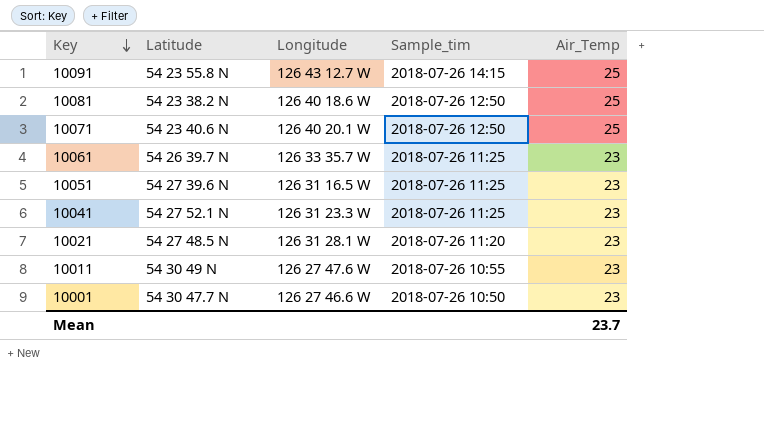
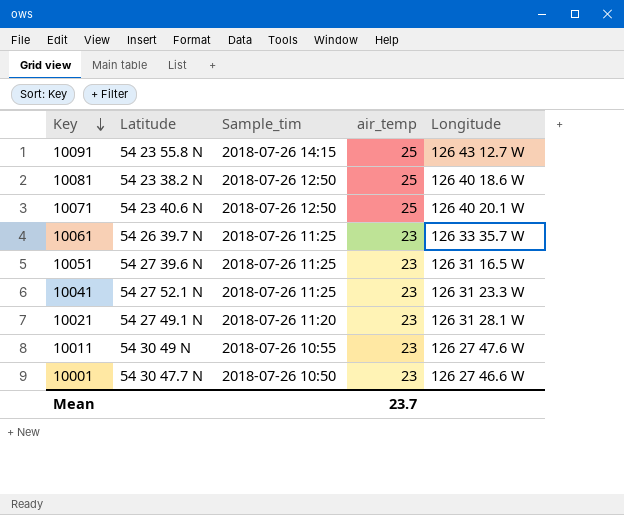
column name: Air_Temp -> air_temp
column Longitude | position: 3 -> 5
10021 | Latitude: 54 27 48.5 N -> 54 27 49.1 N

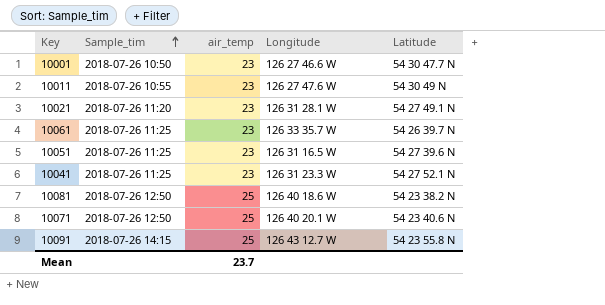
row order: Key descending -> Sample_tim ascending
column Latitude | position: 2 -> 5

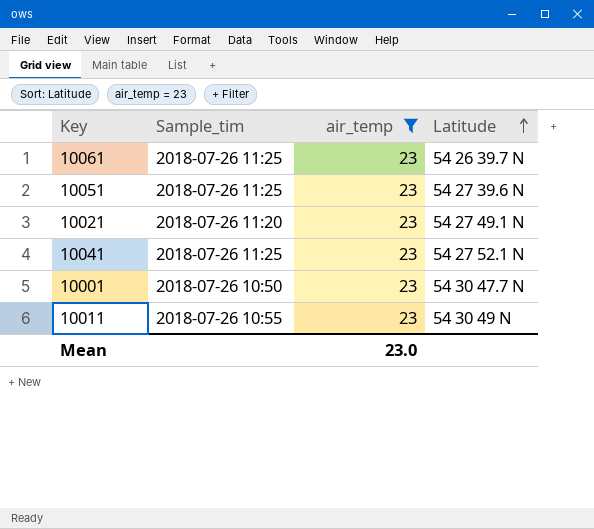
filter: none -> air_temp = 23
row order: Sample_tim ascending -> Latitude ascending
column Longitude | position: 4 -> none
Mean | air_temp: 23.7 -> 23.0

